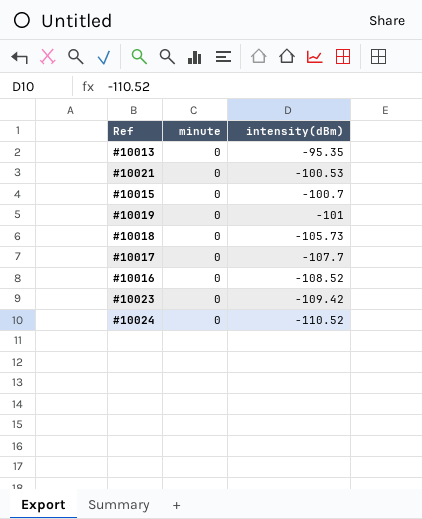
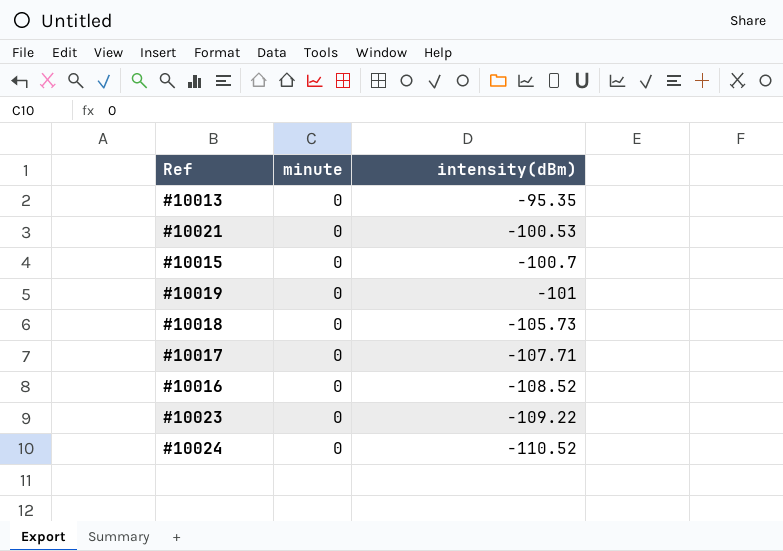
#10017 | intensity(dBm): -107.7 -> -107.71
#10023 | intensity(dBm): -109.42 -> -109.22

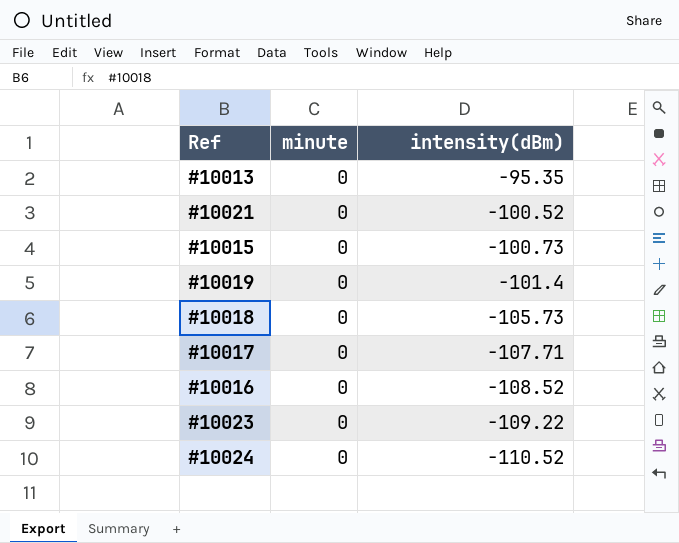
#10021 | intensity(dBm): -100.53 -> -100.52
#10015 | intensity(dBm): -100.7 -> -100.73
#10019 | intensity(dBm): -101 -> -101.4

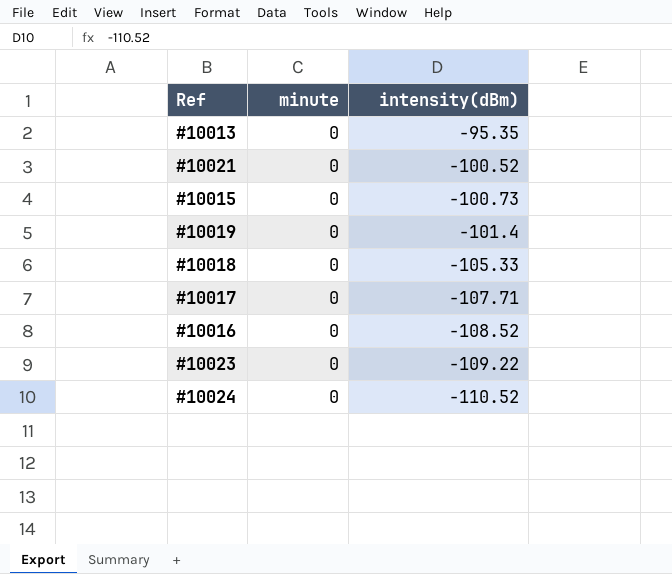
#10018 | intensity(dBm): -105.73 -> -105.33

